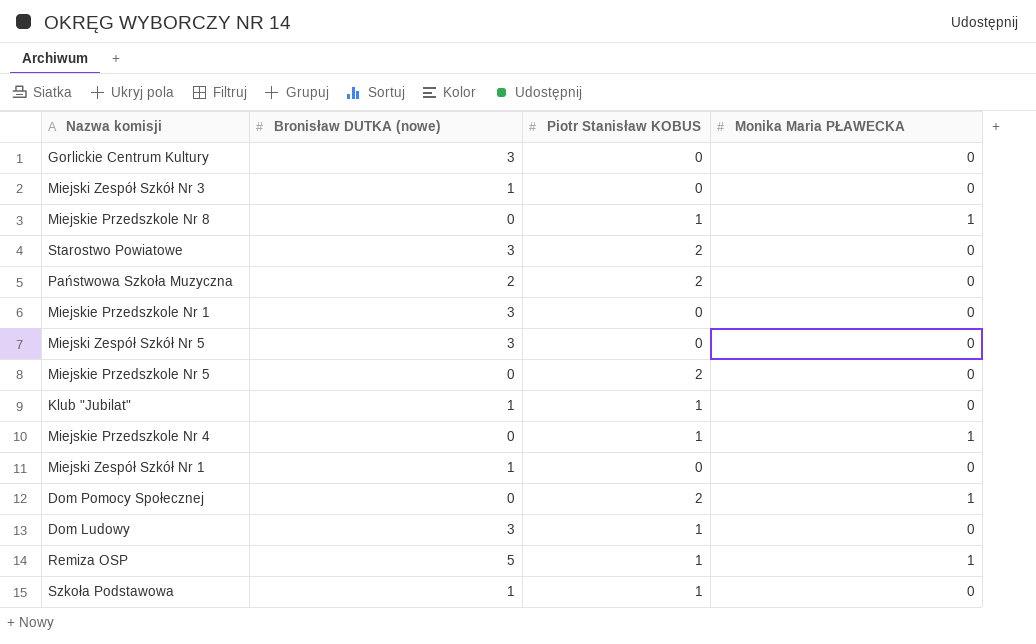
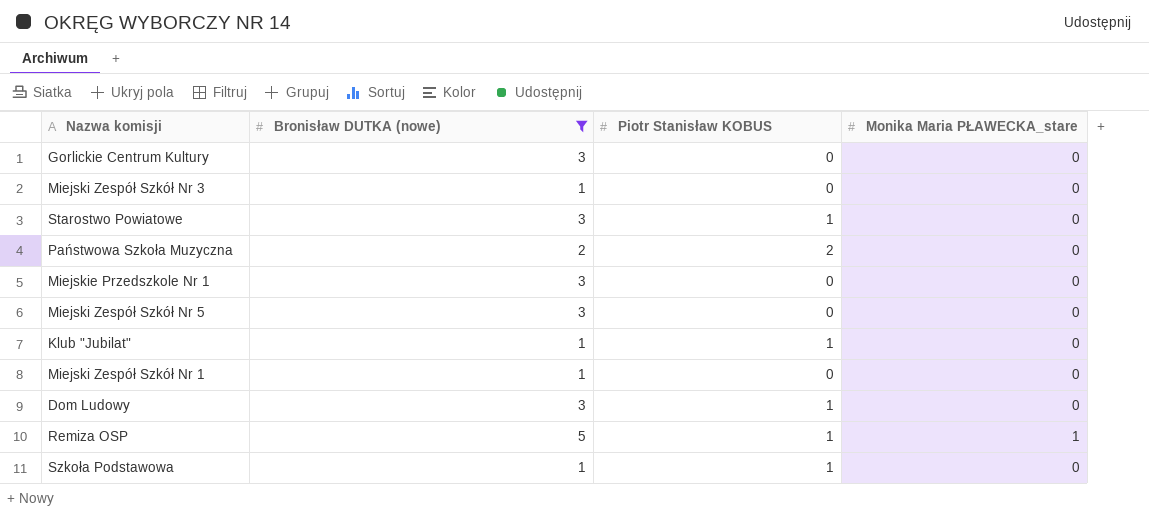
filter: none -> Bronisław DUTKA (nowe) != 0
column name: Monika Maria PŁAWECKA -> Monika Maria PŁAWECKA_stare
Starostwo Powiatowe | Piotr Stanisław KOBUS: 2 -> 1

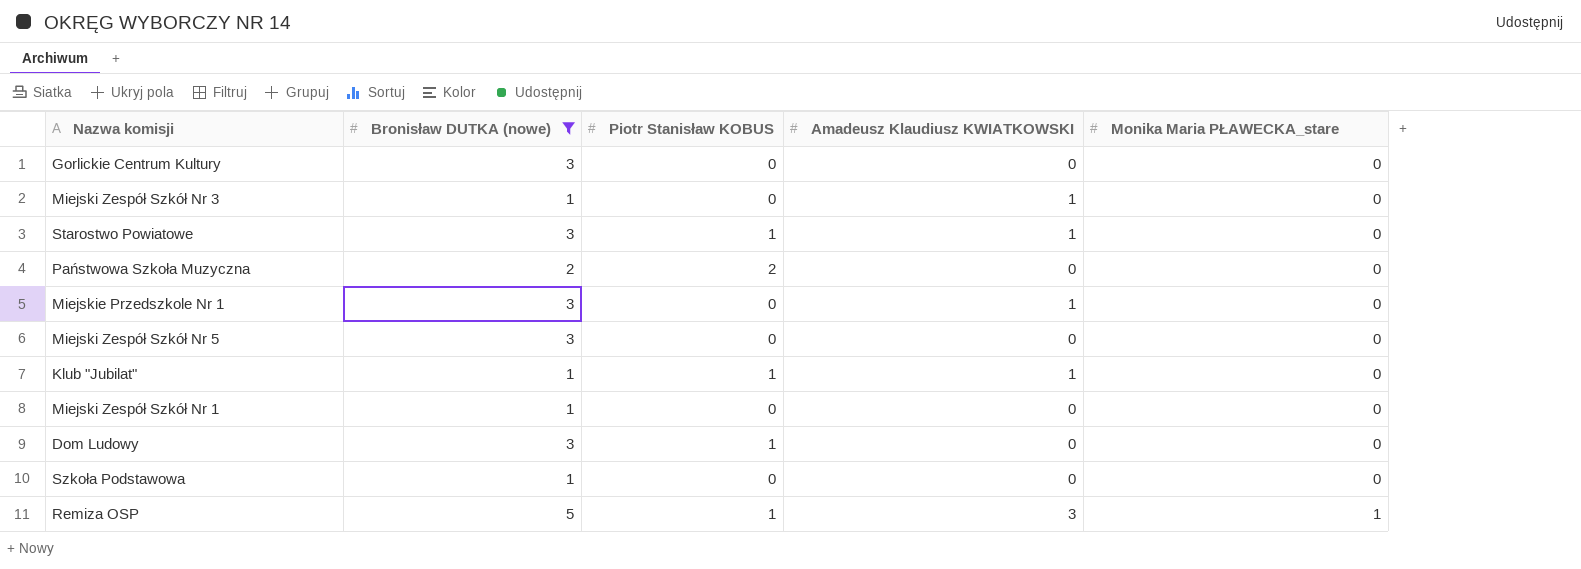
row order: none -> Monika Maria PŁAWECKA_stare ascending
column Amadeusz Klaudiusz KWIATKOWSKI | position: none -> 4
Szkoła Podstawowa | Piotr Stanisław KOBUS: 1 -> 0

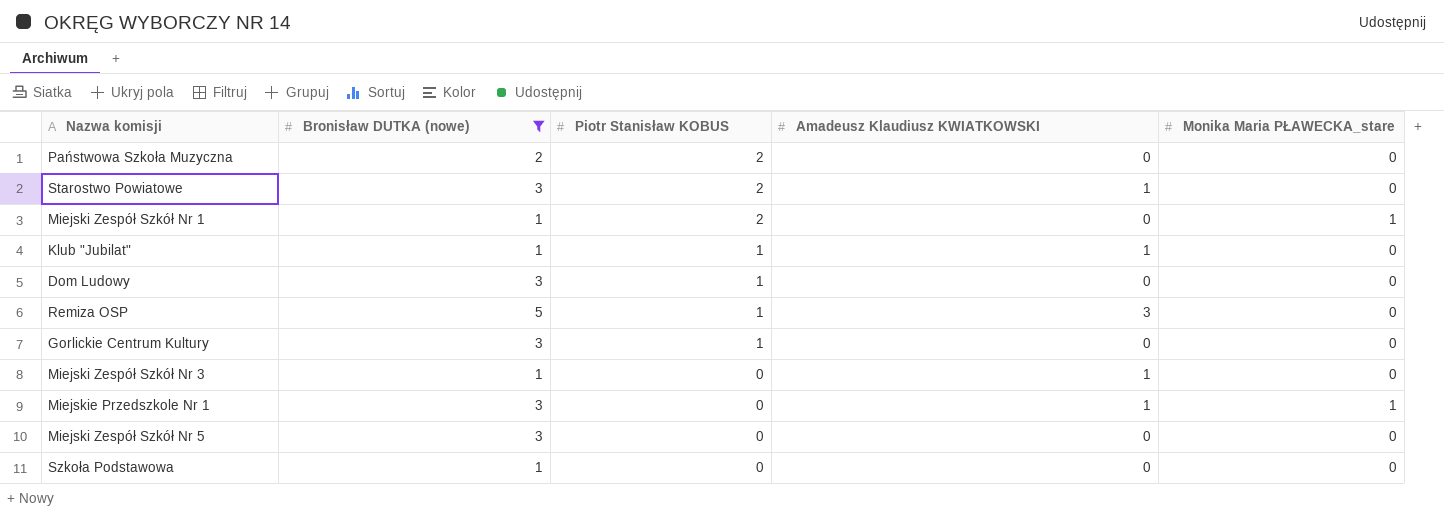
row order: Monika Maria PŁAWECKA_stare ascending -> Piotr Stanisław KOBUS descending
Starostwo Powiatowe | Piotr Stanisław KOBUS: 1 -> 2
Miejski Zespół Szkół Nr 1 | Piotr Stanisław KOBUS: 0 -> 2
Miejski Zespół Szkół Nr 1 | Monika Maria PŁAWECKA_stare: 0 -> 1
Remiza OSP | Monika Maria PŁAWECKA_stare: 1 -> 0
Gorlickie Centrum Kultury | Piotr Stanisław KOBUS: 0 -> 1
Miejskie Przedszkole Nr 1 | Monika Maria PŁAWECKA_stare: 0 -> 1

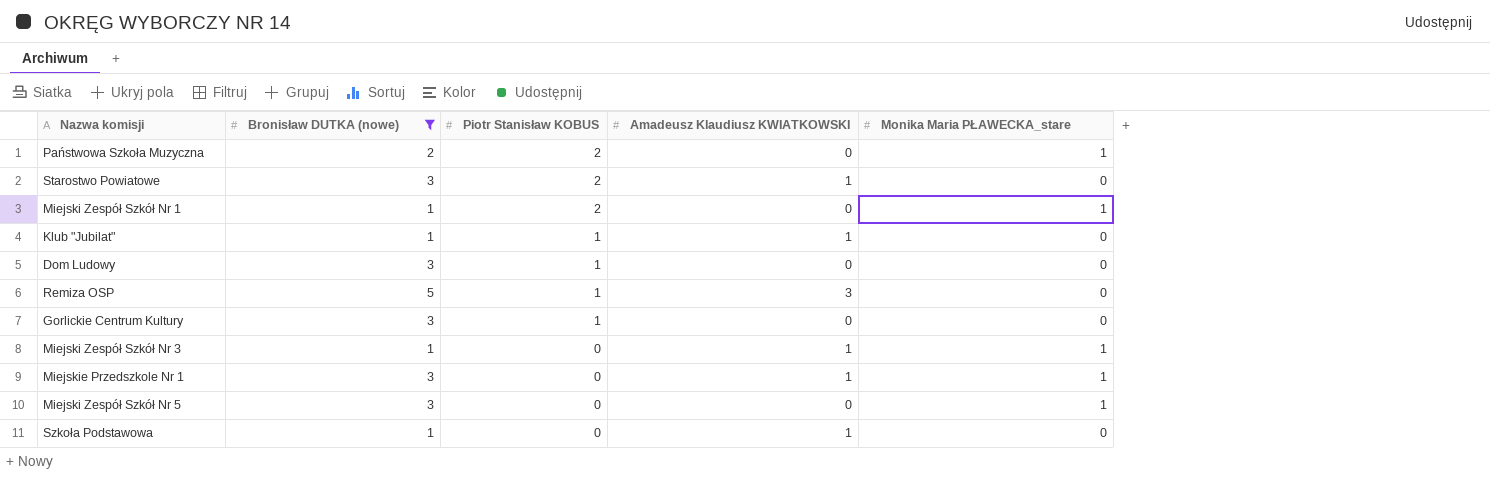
Państwowa Szkoła Muzyczna | Monika Maria PŁAWECKA_stare: 0 -> 1
Miejski Zespół Szkół Nr 3 | Monika Maria PŁAWECKA_stare: 0 -> 1
Miejski Zespół Szkół Nr 5 | Monika Maria PŁAWECKA_stare: 0 -> 1
Szkoła Podstawowa | Amadeusz Klaudiusz KWIATKOWSKI: 0 -> 1

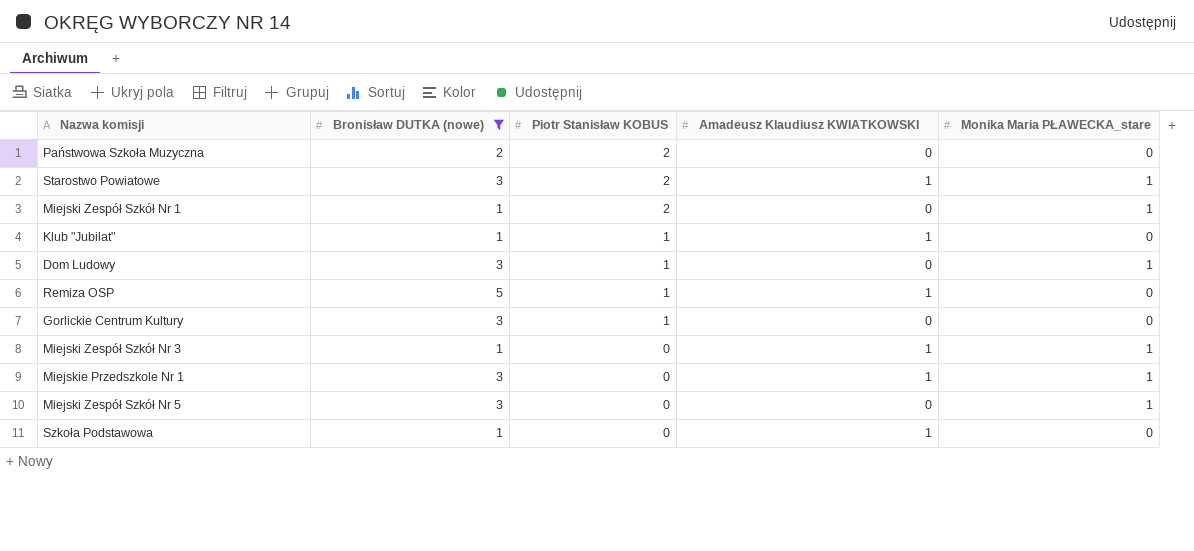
Państwowa Szkoła Muzyczna | Monika Maria PŁAWECKA_stare: 1 -> 0
Starostwo Powiatowe | Monika Maria PŁAWECKA_stare: 0 -> 1
Dom Ludowy | Monika Maria PŁAWECKA_stare: 0 -> 1
Remiza OSP | Amadeusz Klaudiusz KWIATKOWSKI: 3 -> 1

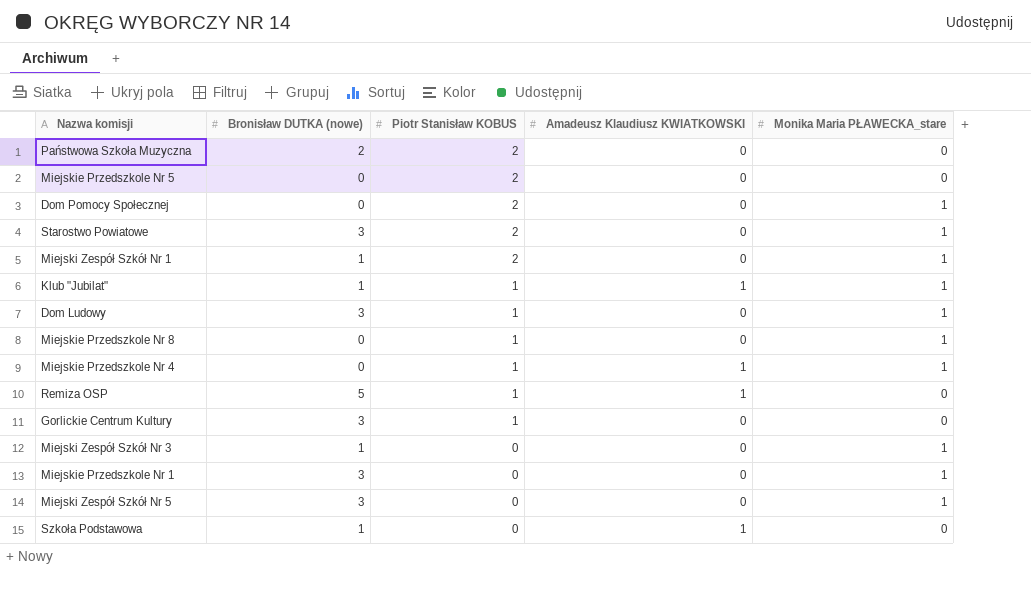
filter: Bronisław DUTKA (nowe) != 0 -> none
Starostwo Powiatowe | Amadeusz Klaudiusz KWIATKOWSKI: 1 -> 0
Klub "Jubilat" | Monika Maria PŁAWECKA_stare: 0 -> 1
Miejski Zespół Szkół Nr 3 | Amadeusz Klaudiusz KWIATKOWSKI: 1 -> 0
Miejskie Przedszkole Nr 1 | Amadeusz Klaudiusz KWIATKOWSKI: 1 -> 0

